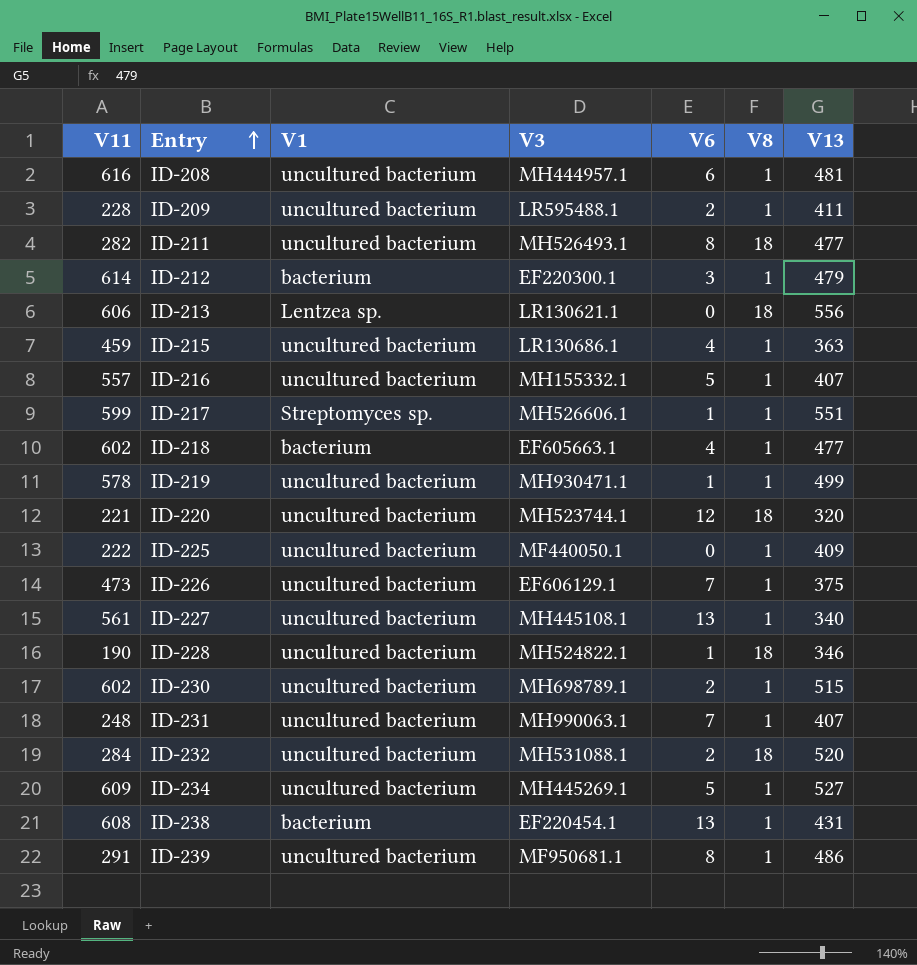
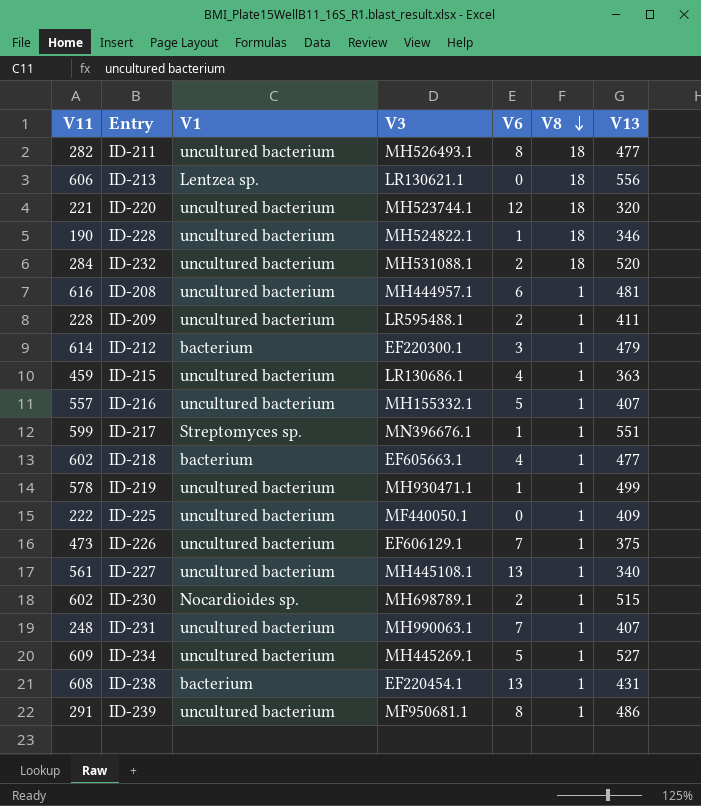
row order: Entry ascending -> V8 descending
ID-217 | V3: MH526606.1 -> MN396676.1
ID-230 | V1: uncultured bacterium -> Nocardioides sp.

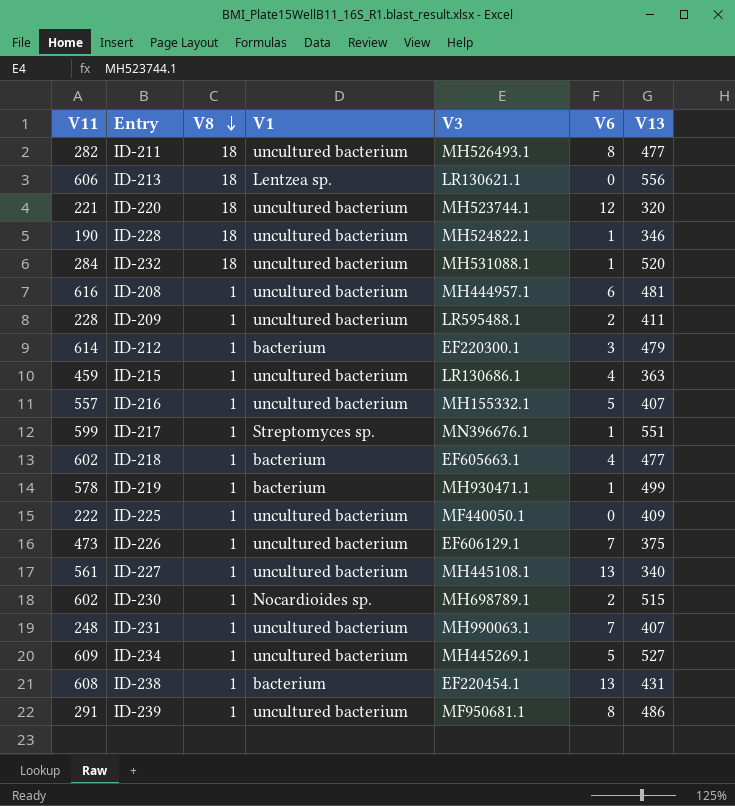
column V8 | position: 6 -> 3
ID-232 | V6: 2 -> 1
ID-219 | V1: uncultured bacterium -> bacterium

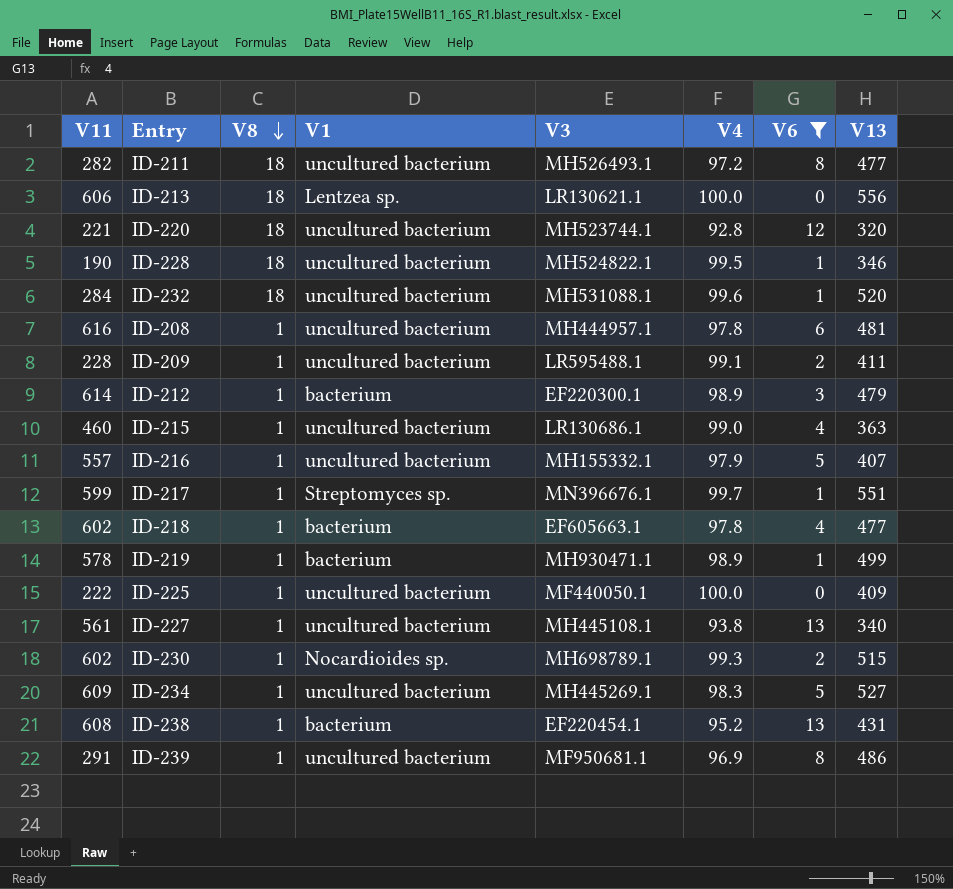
filter: none -> V6 != 7
column V4 | position: none -> 6
ID-215 | V11: 459 -> 460

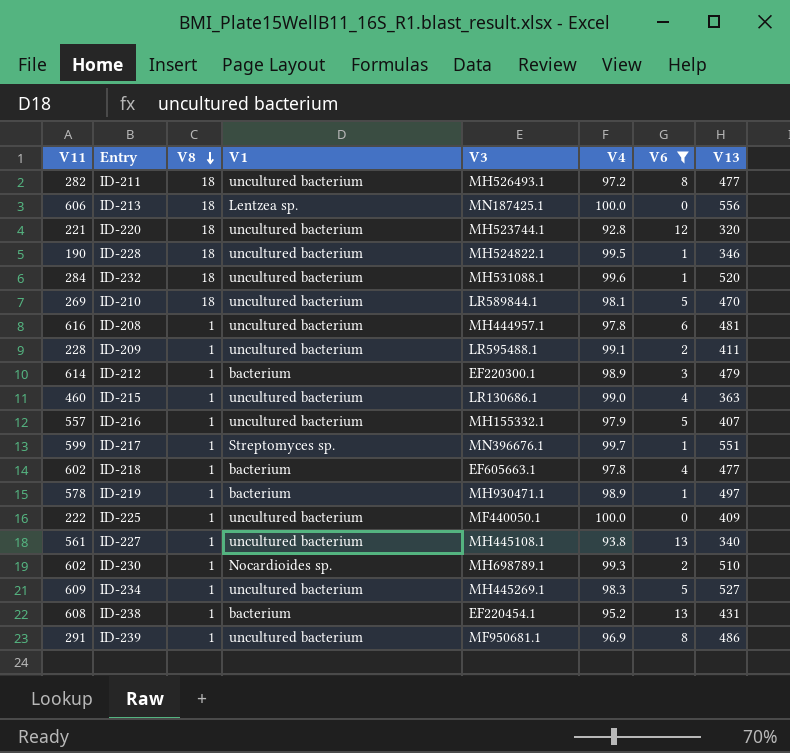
ID-213 | V3: LR130621.1 -> MN187425.1
row ID-210: none -> 269 | 18 | uncultured bacterium | LR589844.1 | 98.1 | 5 | 470
ID-219 | V13: 499 -> 497
ID-230 | V13: 515 -> 510

